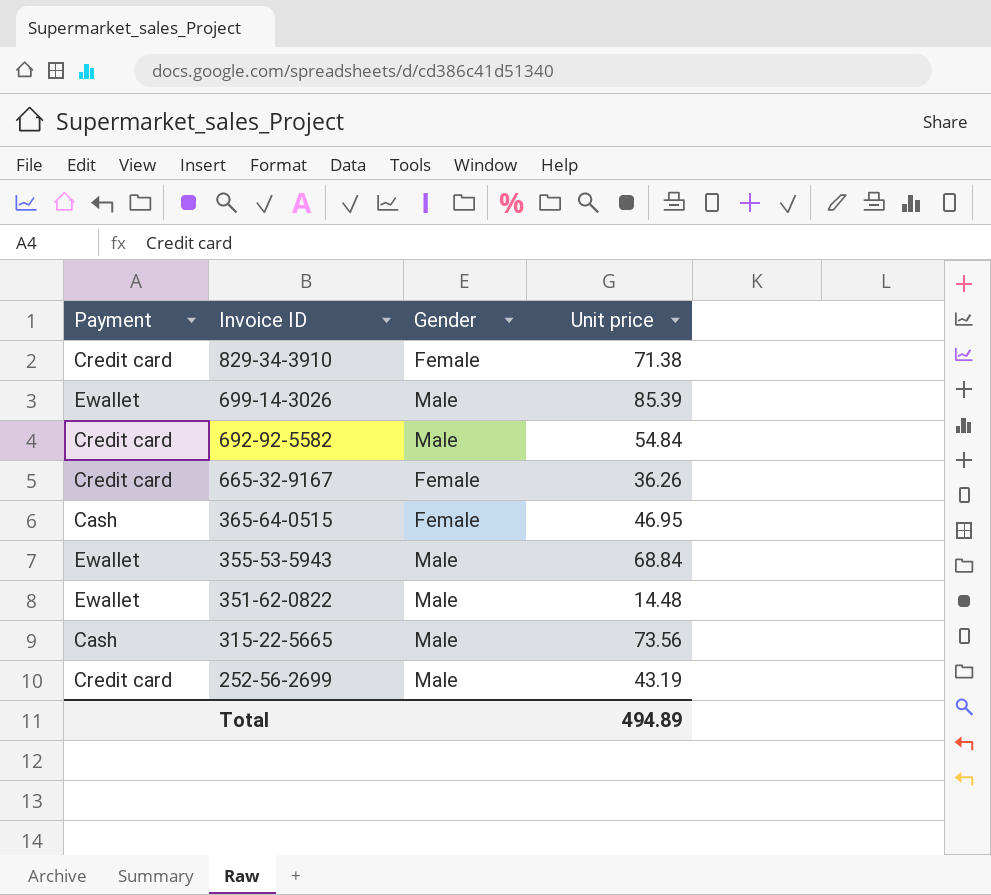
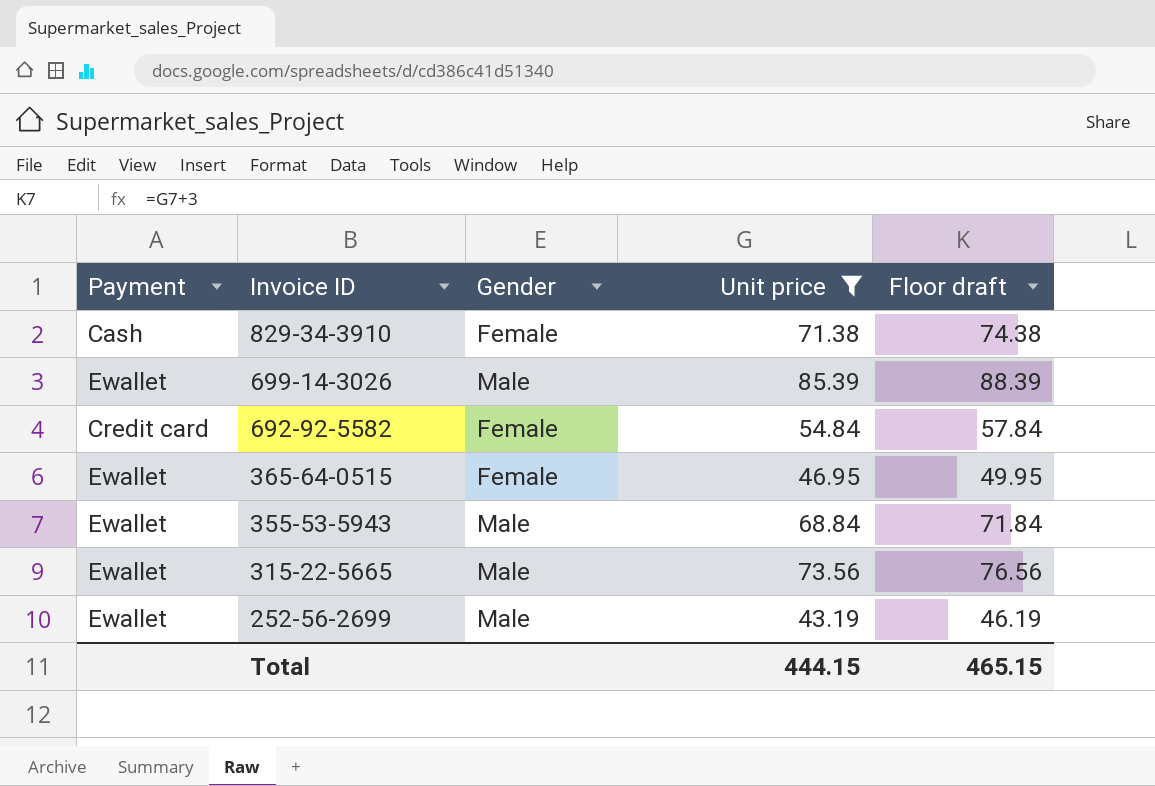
filter: none -> Unit price >= 43.19
column Floor draft | formula: none -> [Unit price] + 3
829-34-3910 | Payment: Credit card -> Cash
692-92-5582 | Gender: Male -> Female
365-64-0515 | Payment: Cash -> Ewallet
315-22-5665 | Payment: Cash -> Ewallet
252-56-2699 | Payment: Credit card -> Ewallet
Total | Unit price: 494.89 -> 444.15

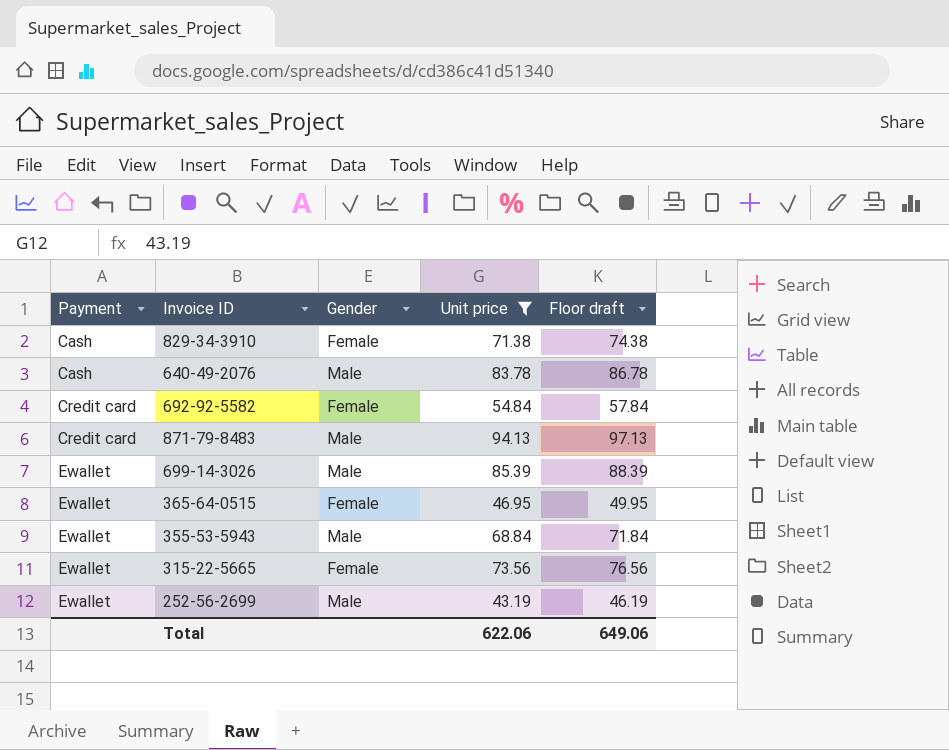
row order: Invoice ID descending -> Payment ascending
row 640-49-2076: none -> Cash | Male | 83.78 | 86.78
row 871-79-8483: none -> Credit card | Male | 94.13 | 97.13
315-22-5665 | Gender: Male -> Female
Total | Unit price: 444.15 -> 622.06
Total | Floor draft: 465.15 -> 649.06

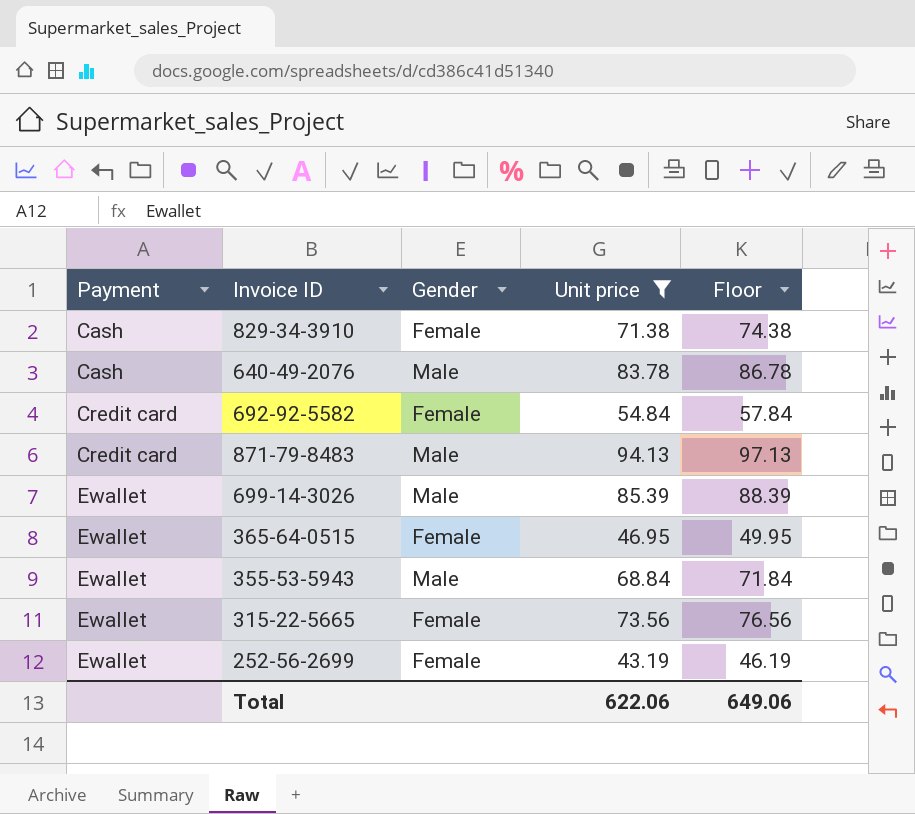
column name: Floor draft -> Floor
252-56-2699 | Gender: Male -> Female

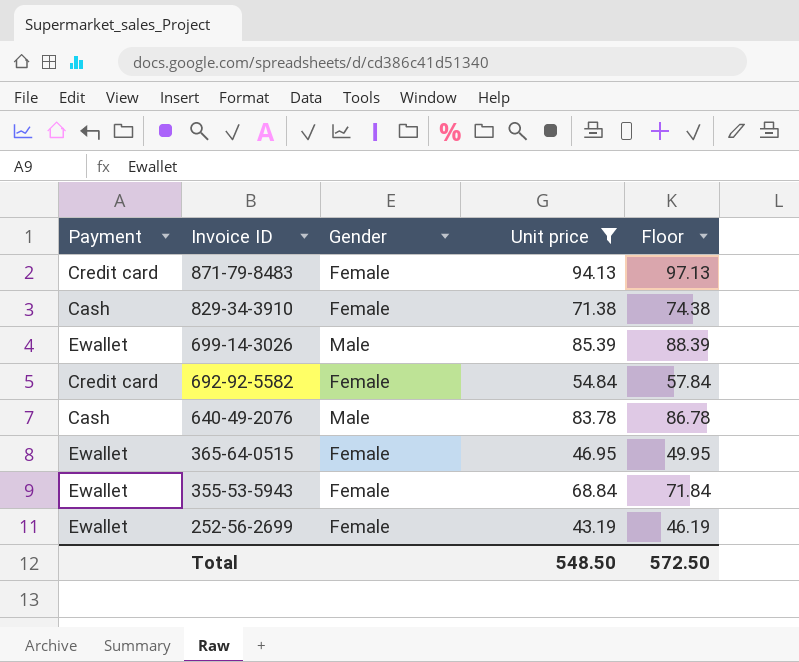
row order: Payment ascending -> Invoice ID descending
row 315-22-5665: Ewallet | Female | 73.56 | 76.56 -> none
871-79-8483 | Gender: Male -> Female
355-53-5943 | Gender: Male -> Female
Total | Unit price: 622.06 -> 548.50
Total | Floor: 649.06 -> 572.50

